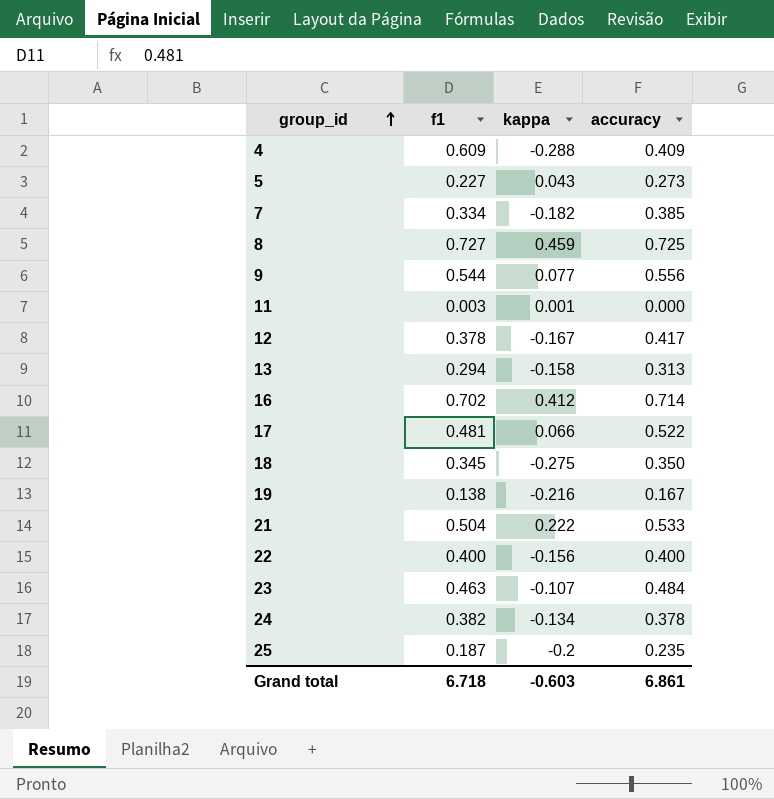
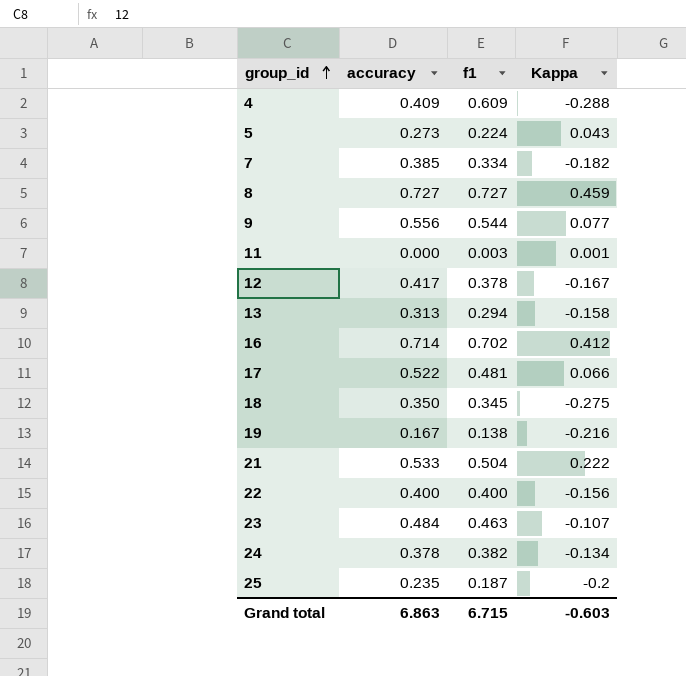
column accuracy | position: 4 -> 2
column name: kappa -> Kappa
5 | f1: 0.227 -> 0.224
8 | accuracy: 0.725 -> 0.727
Grand total | accuracy: 6.861 -> 6.863
Grand total | f1: 6.718 -> 6.715

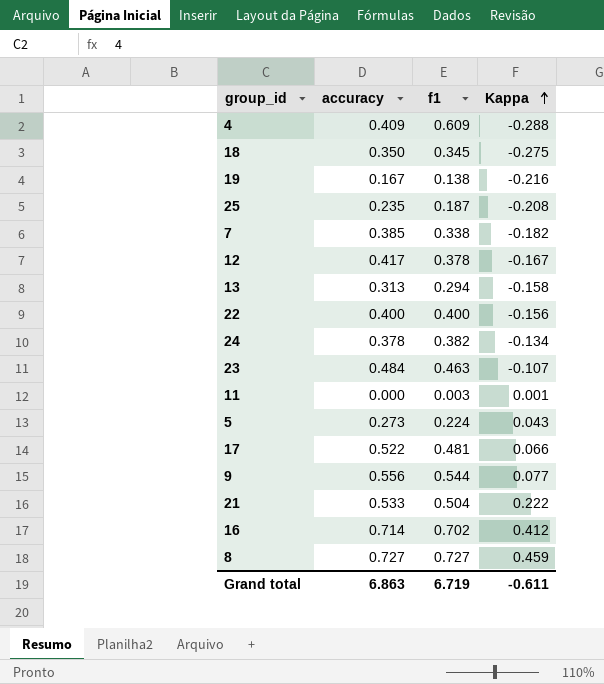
row order: group_id ascending -> Kappa ascending
25 | Kappa: -0.2 -> -0.208
7 | f1: 0.334 -> 0.338
Grand total | f1: 6.715 -> 6.719
Grand total | Kappa: -0.603 -> -0.611

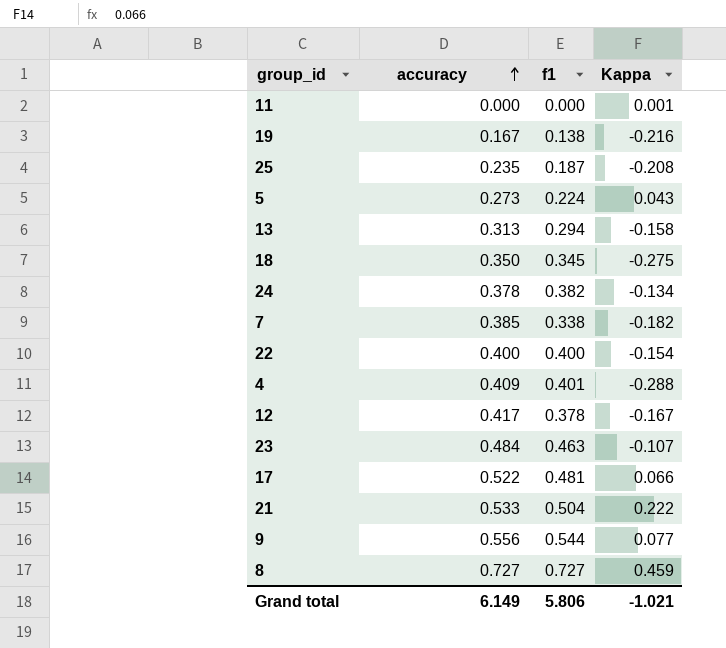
row order: Kappa ascending -> accuracy ascending
row 16: 0.714 | 0.702 | 0.412 -> none
11 | f1: 0.003 -> 0.000
22 | Kappa: -0.156 -> -0.154
4 | f1: 0.609 -> 0.401
Grand total | accuracy: 6.863 -> 6.149
Grand total | f1: 6.719 -> 5.806
Grand total | Kappa: -0.611 -> -1.021

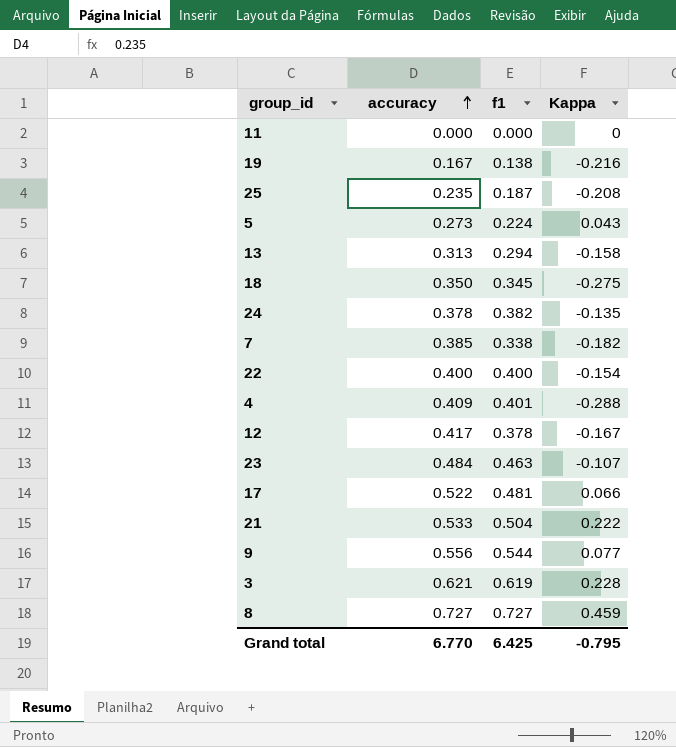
11 | Kappa: 0.001 -> 0
24 | Kappa: -0.134 -> -0.135
row 3: none -> 0.621 | 0.619 | 0.228
Grand total | accuracy: 6.149 -> 6.770
Grand total | f1: 5.806 -> 6.425
Grand total | Kappa: -1.021 -> -0.795

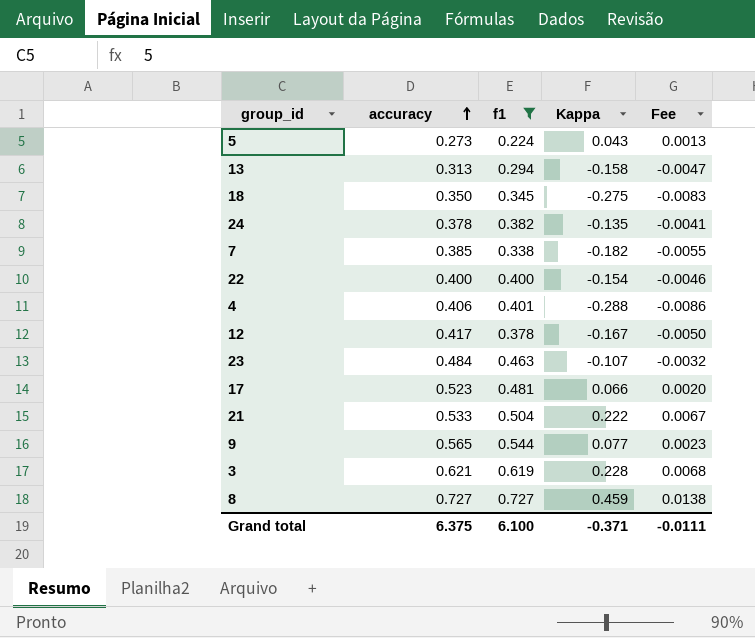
filter: none -> f1 >= 0.224
column Fee | formula: none -> [Kappa] * 0.03
4 | accuracy: 0.409 -> 0.406
17 | accuracy: 0.522 -> 0.523
9 | accuracy: 0.556 -> 0.565
Grand total | accuracy: 6.770 -> 6.375
Grand total | f1: 6.425 -> 6.100
Grand total | Kappa: -0.795 -> -0.371

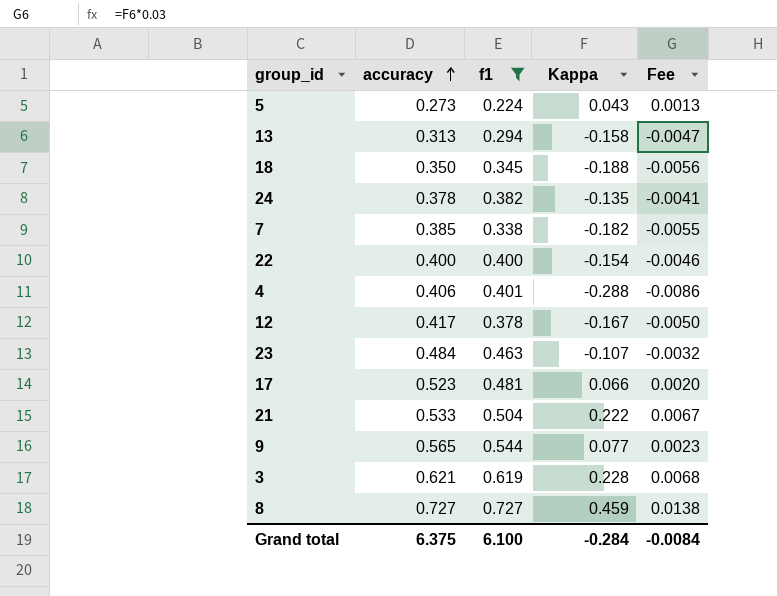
18 | Kappa: -0.275 -> -0.188
18 | Fee: -0.0083 -> -0.0056
Grand total | Kappa: -0.371 -> -0.284
Grand total | Fee: -0.0111 -> -0.0084

